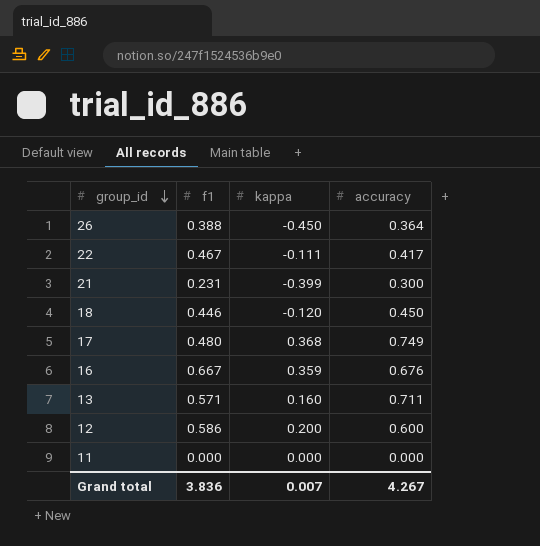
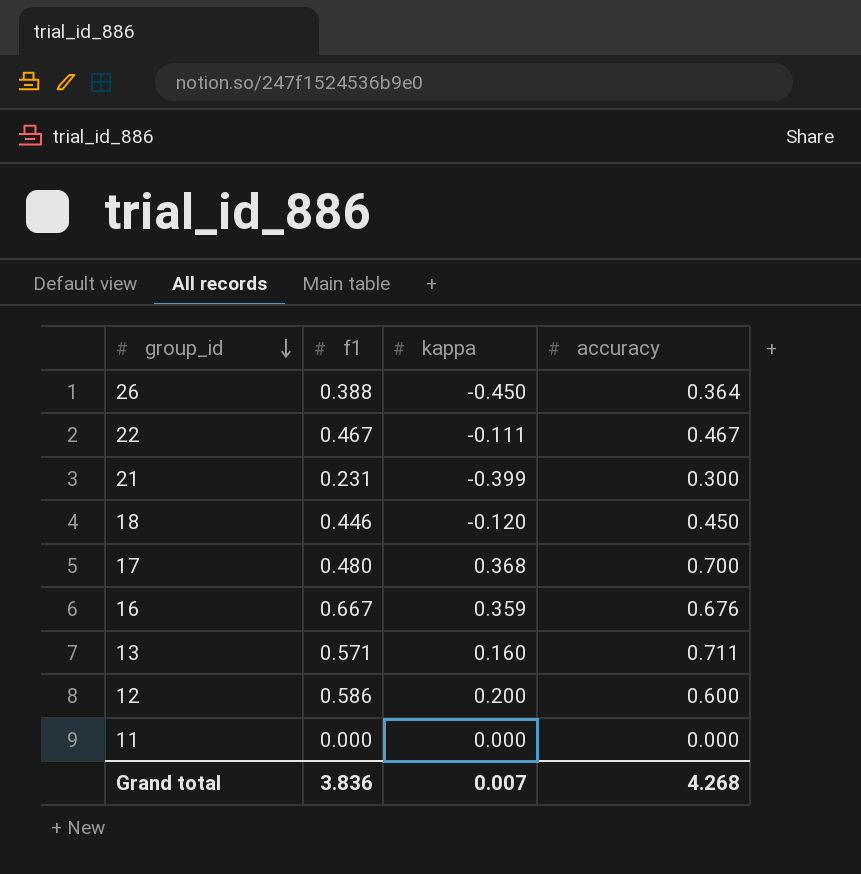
22 | accuracy: 0.417 -> 0.467
17 | accuracy: 0.749 -> 0.700
Grand total | accuracy: 4.267 -> 4.268

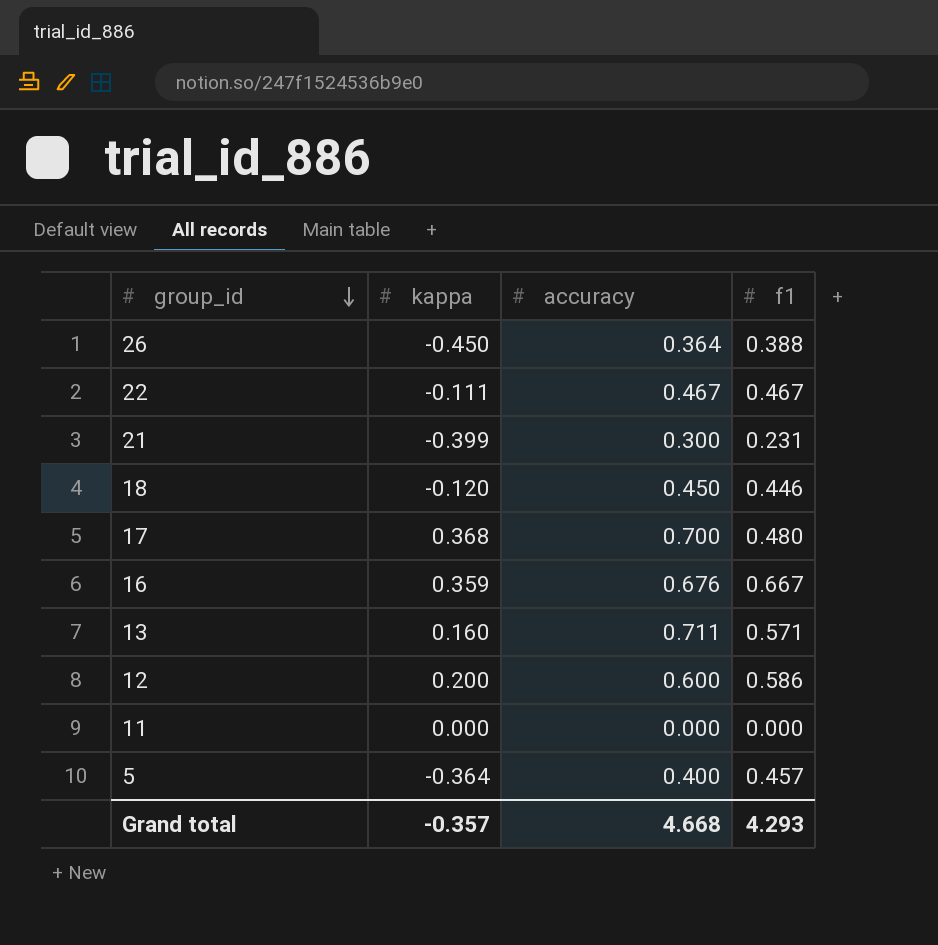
column f1 | position: 2 -> 4
row 5: none -> -0.364 | 0.400 | 0.457
Grand total | kappa: 0.007 -> -0.357
Grand total | accuracy: 4.268 -> 4.668
Grand total | f1: 3.836 -> 4.293

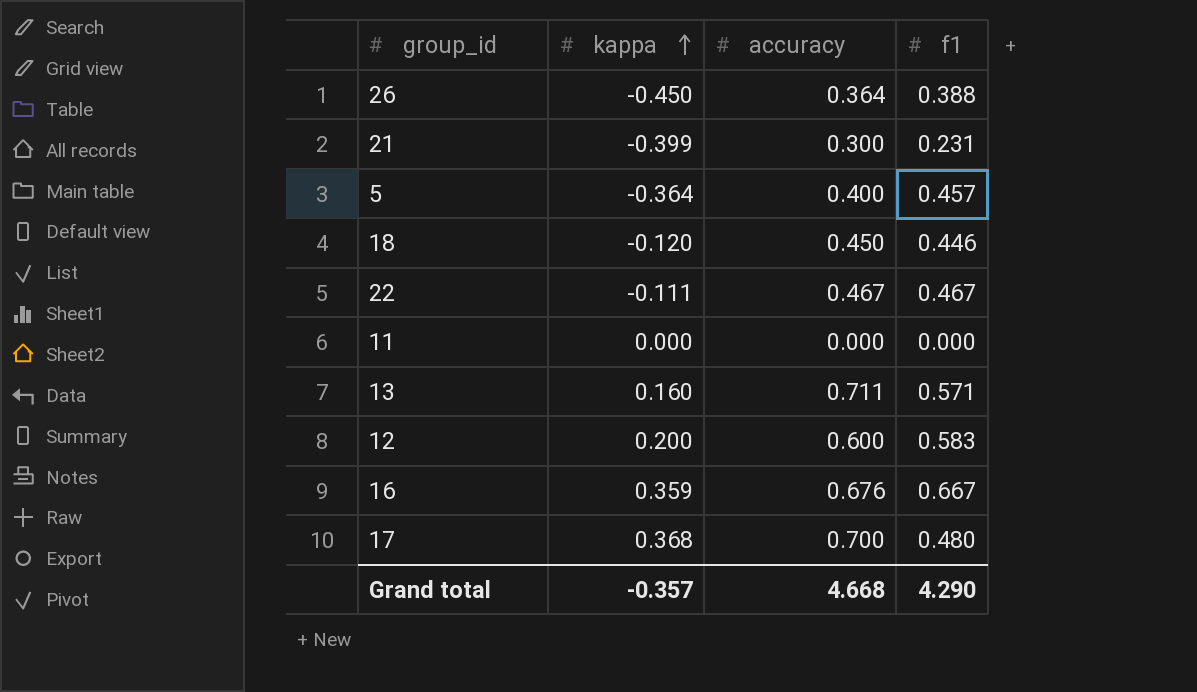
row order: group_id descending -> kappa ascending
12 | f1: 0.586 -> 0.583
Grand total | f1: 4.293 -> 4.290

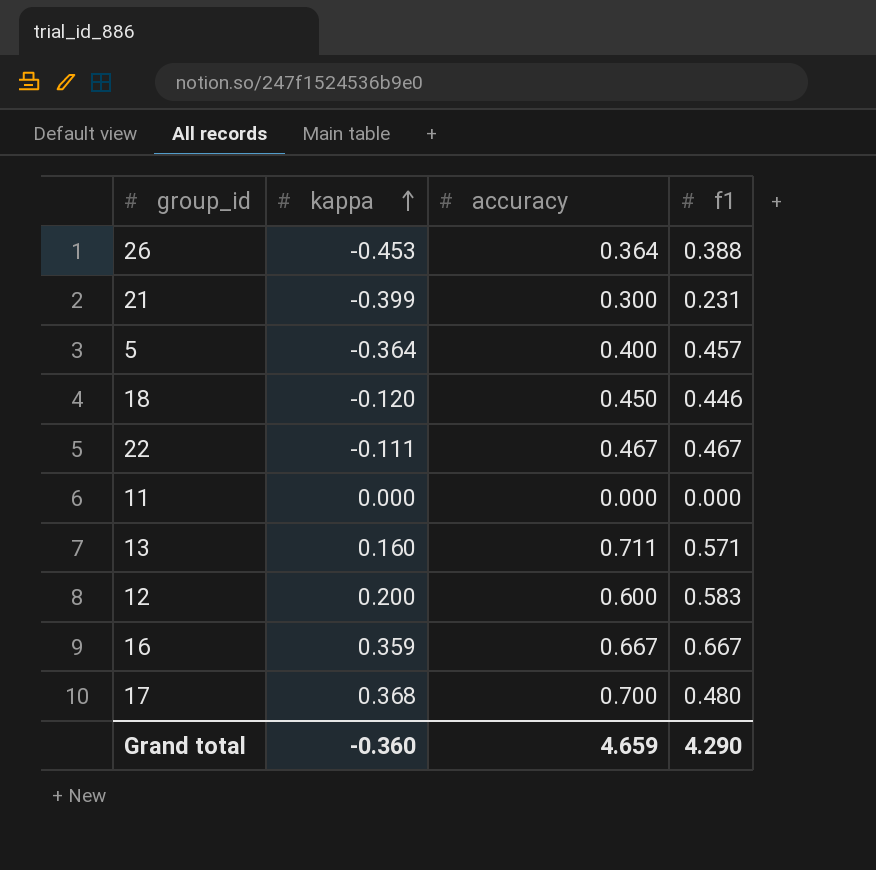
26 | kappa: -0.450 -> -0.453
16 | accuracy: 0.676 -> 0.667
Grand total | kappa: -0.357 -> -0.360
Grand total | accuracy: 4.668 -> 4.659

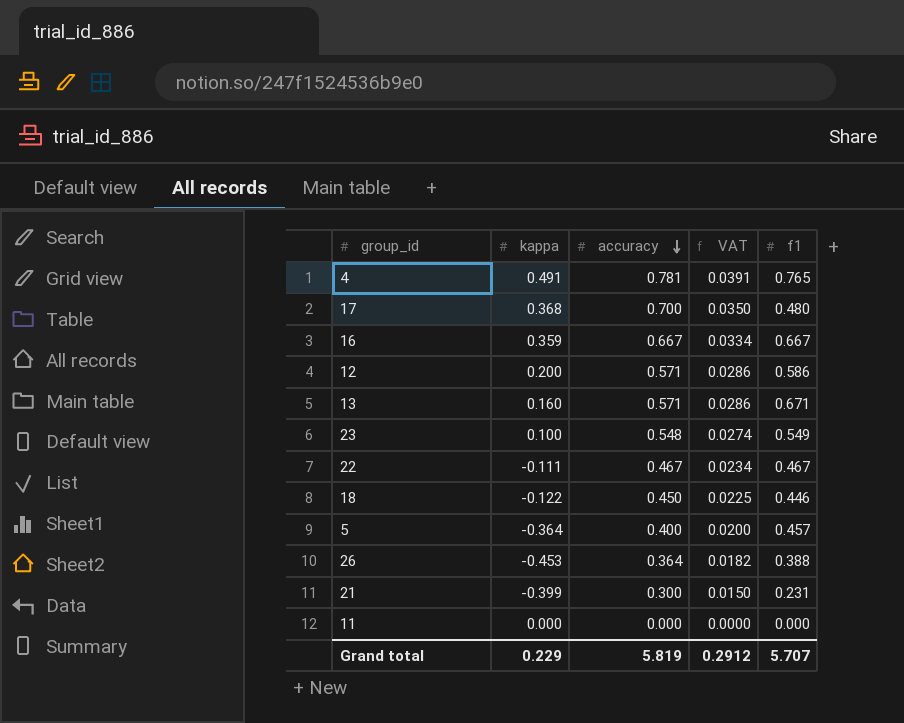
row order: kappa ascending -> accuracy descending
column VAT | formula: none -> [accuracy] * 0.05
row 4: none -> 0.491 | 0.781 | 0.0391 | 0.765
12 | accuracy: 0.600 -> 0.571
12 | f1: 0.583 -> 0.586
13 | accuracy: 0.711 -> 0.571
13 | f1: 0.571 -> 0.671
row 23: none -> 0.100 | 0.548 | 0.0274 | 0.549
18 | kappa: -0.120 -> -0.122
Grand total | kappa: -0.360 -> 0.229
Grand total | accuracy: 4.659 -> 5.819
Grand total | f1: 4.290 -> 5.707

